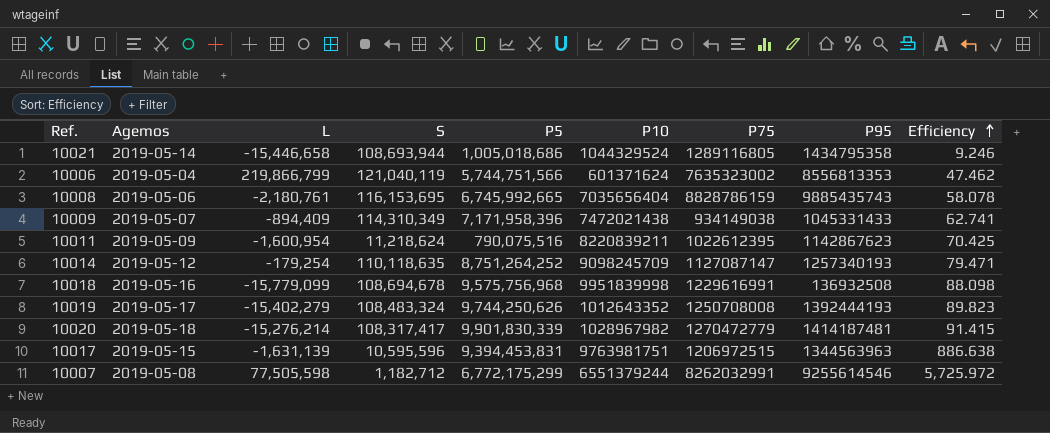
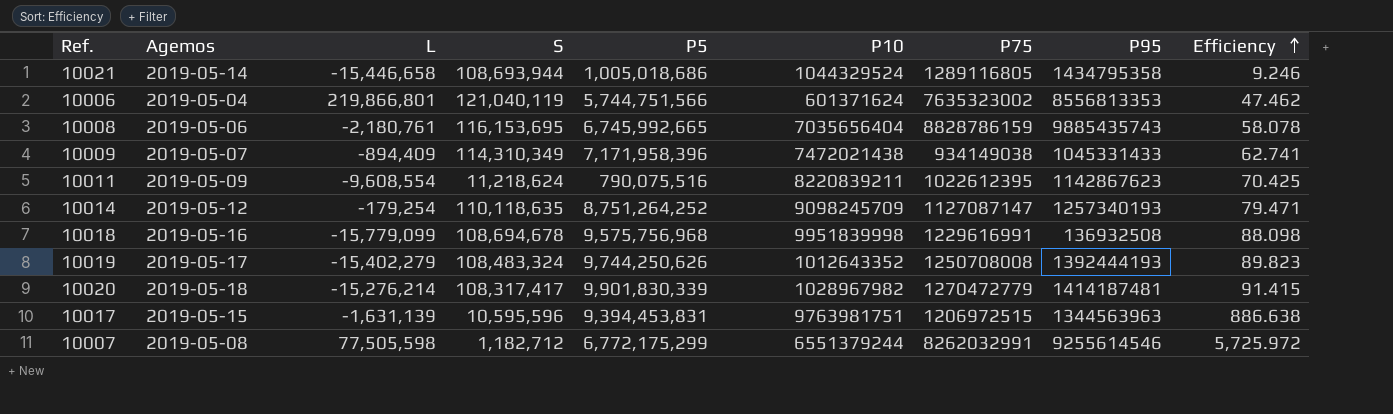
10006 | L: 219,866,799 -> 219,866,801
10011 | L: -1,600,954 -> -9,608,554

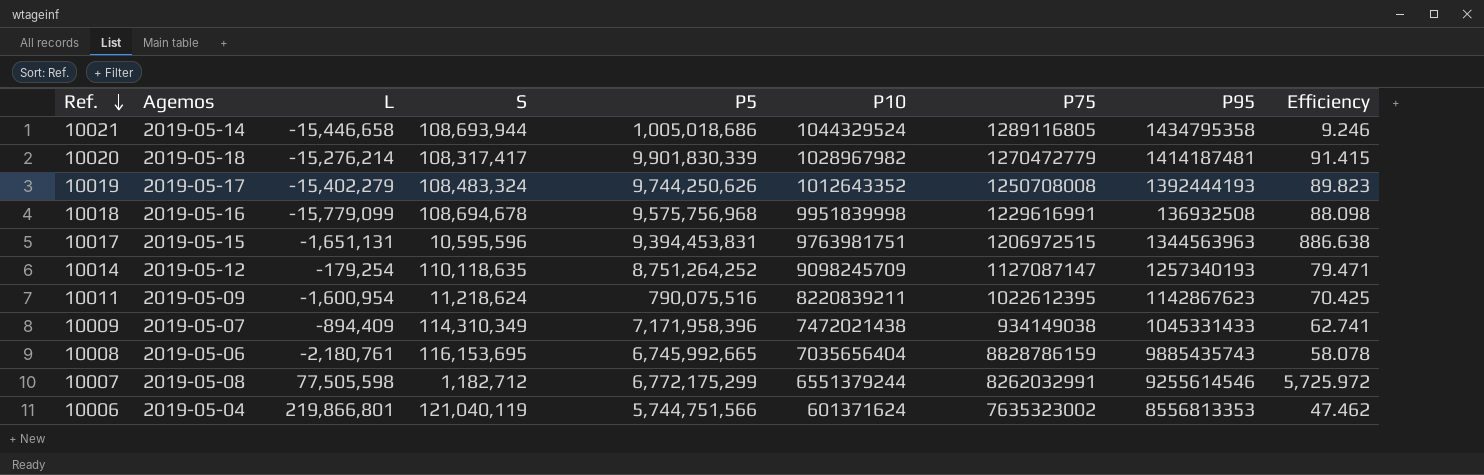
row order: Efficiency ascending -> Ref. descending
10017 | L: -1,631,139 -> -1,651,131
10011 | L: -9,608,554 -> -1,600,954

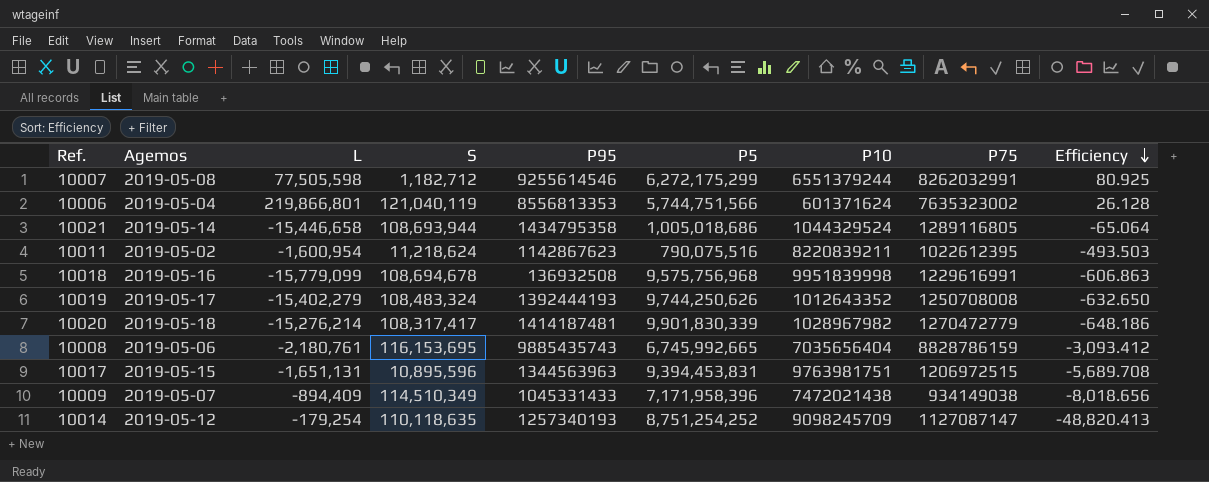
row order: Ref. descending -> Efficiency descending
column P95 | position: 8 -> 5
column Efficiency | formula: [P5] / [S] -> [P5] / [L]
10007 | P5: 6,772,175,299 -> 6,272,175,299
10011 | Agemos: 2019-05-09 -> 2019-05-02
10017 | S: 10,595,596 -> 10,895,596
10009 | S: 114,310,349 -> 114,510,349
10014 | P5: 8,751,264,252 -> 8,751,254,252

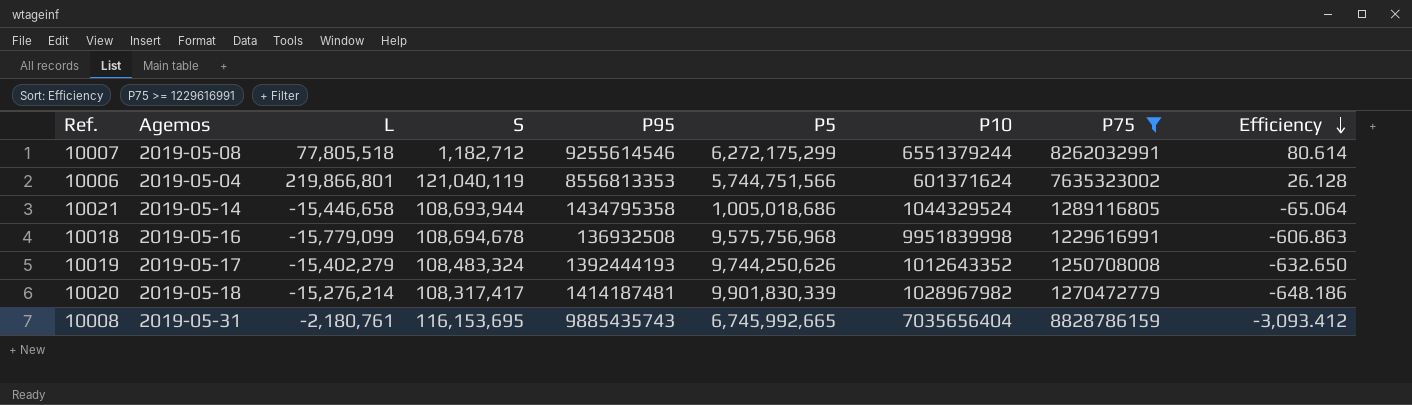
filter: none -> P75 >= 1229616991
10007 | L: 77,505,598 -> 77,805,518
10007 | Efficiency: 80.925 -> 80.614
10008 | Agemos: 2019-05-06 -> 2019-05-31

